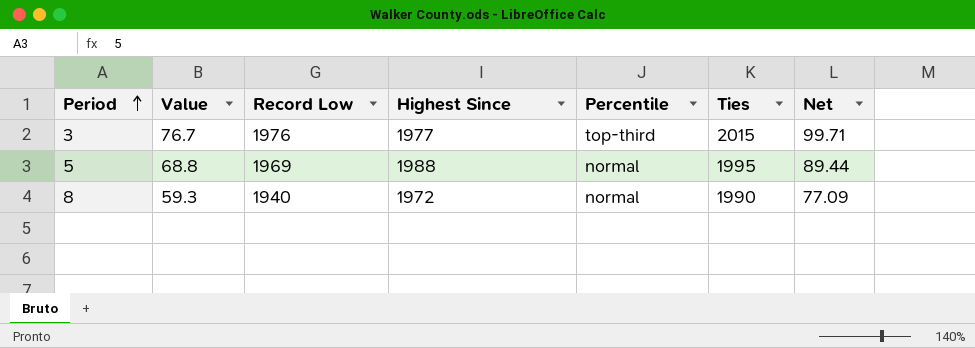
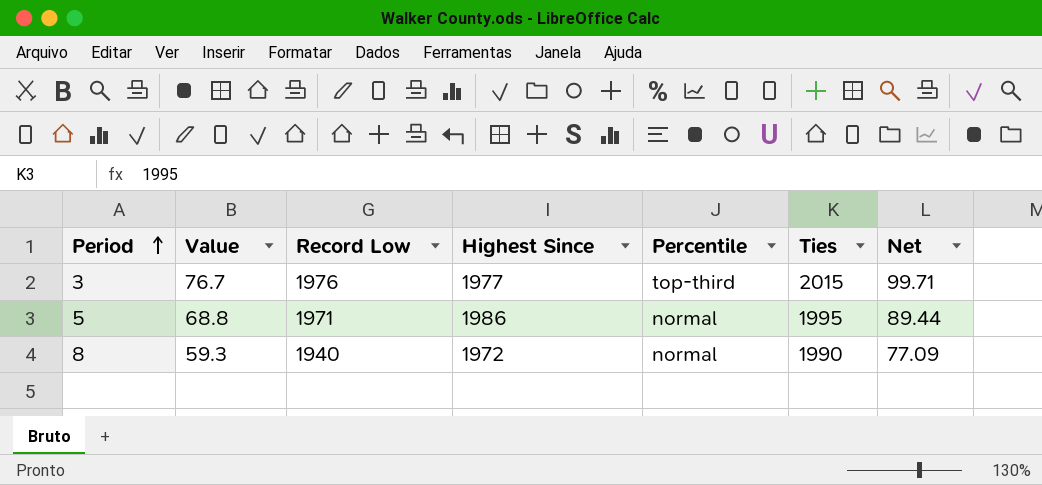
5 | Record Low: 1969 -> 1971
5 | Highest Since: 1988 -> 1986

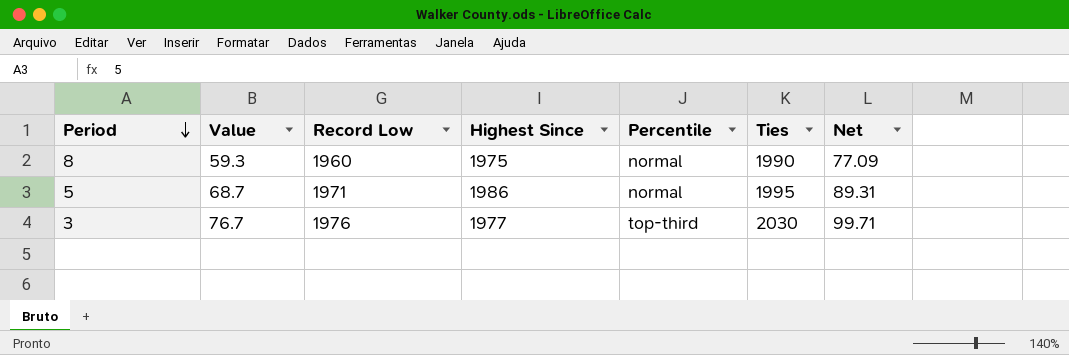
row order: Period ascending -> Period descending
8 | Record Low: 1940 -> 1960
8 | Highest Since: 1972 -> 1975
5 | Value: 68.8 -> 68.7
5 | Net: 89.44 -> 89.31
3 | Ties: 2015 -> 2030

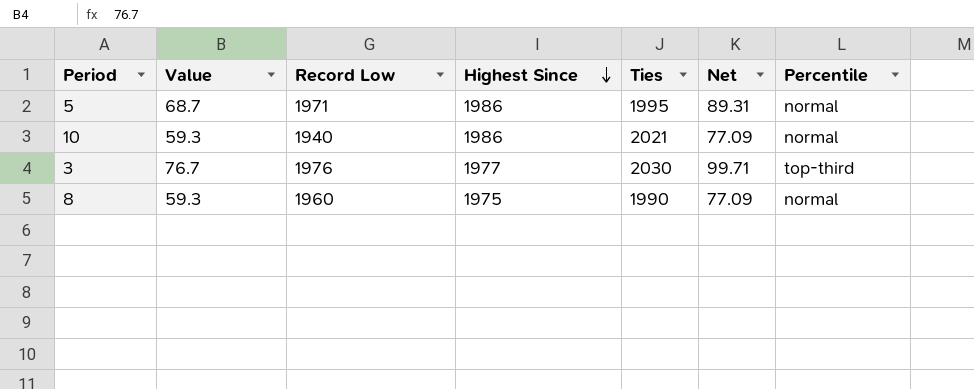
row order: Period descending -> Highest Since descending
column Percentile | position: 5 -> 7
row 10: none -> 59.3 | 1940 | 1986 | 2021 | 77.09 | normal

